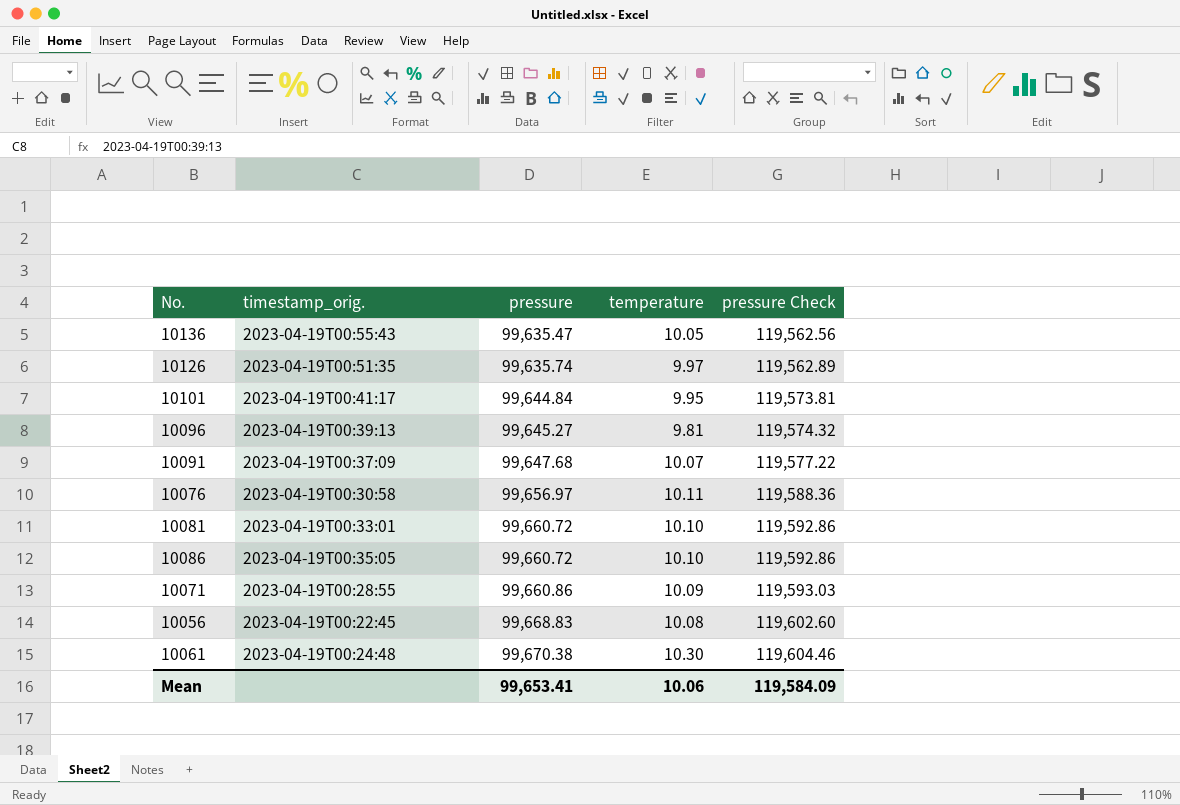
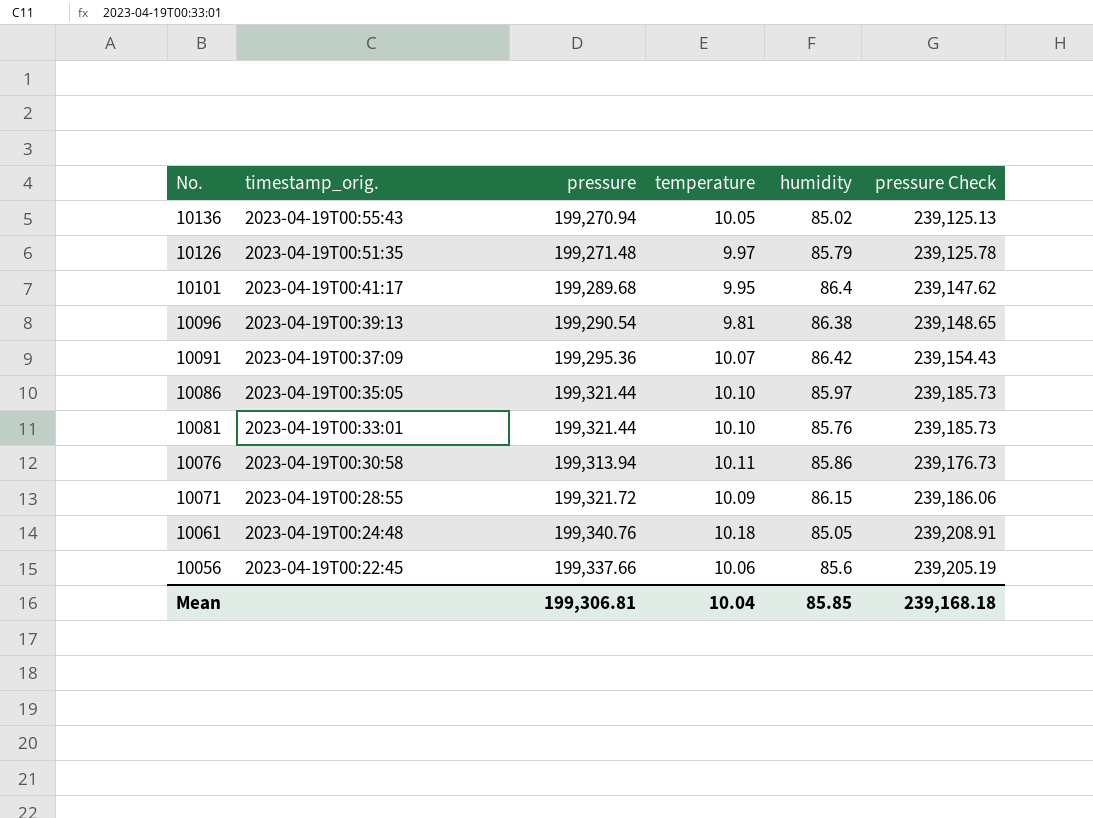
row order: pressure ascending -> No. descending
column humidity | position: none -> 5
10136 | pressure: 99,635.47 -> 199,270.94
10136 | pressure Check: 119,562.56 -> 239,125.13
10126 | pressure: 99,635.74 -> 199,271.48
10126 | pressure Check: 119,562.89 -> 239,125.78
10101 | pressure: 99,644.84 -> 199,289.68
10101 | pressure Check: 119,573.81 -> 239,147.62
10096 | pressure: 99,645.27 -> 199,290.54
10096 | pressure Check: 119,574.32 -> 239,148.65
10091 | pressure: 99,647.68 -> 199,295.36
10091 | pressure Check: 119,577.22 -> 239,154.43
10086 | pressure: 99,660.72 -> 199,321.44
10086 | pressure Check: 119,592.86 -> 239,185.73
10081 | pressure: 99,660.72 -> 199,321.44
10081 | pressure Check: 119,592.86 -> 239,185.73
10076 | pressure: 99,656.97 -> 199,313.94
10076 | pressure Check: 119,588.36 -> 239,176.73
10071 | pressure: 99,660.86 -> 199,321.72
10071 | pressure Check: 119,593.03 -> 239,186.06
10061 | pressure: 99,670.38 -> 199,340.76
10061 | temperature: 10.30 -> 10.18
10061 | pressure Check: 119,604.46 -> 239,208.91
10056 | pressure: 99,668.83 -> 199,337.66
10056 | temperature: 10.08 -> 10.06
10056 | pressure Check: 119,602.60 -> 239,205.19
Mean | pressure: 99,653.41 -> 199,306.81
Mean | temperature: 10.06 -> 10.04
Mean | pressure Check: 119,584.09 -> 239,168.18

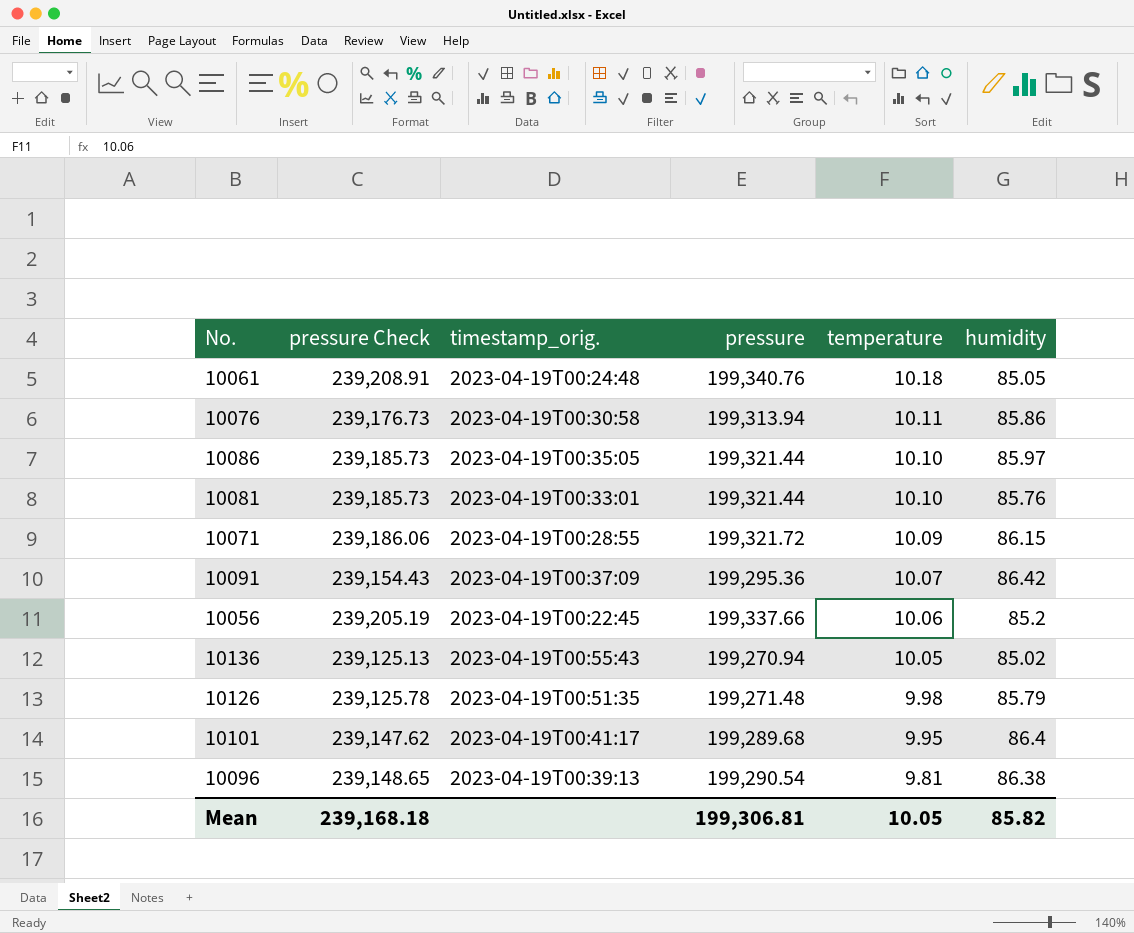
row order: No. descending -> temperature descending
column pressure Check | position: 6 -> 2
10056 | humidity: 85.6 -> 85.2
10126 | temperature: 9.97 -> 9.98
Mean | temperature: 10.04 -> 10.05
Mean | humidity: 85.85 -> 85.82

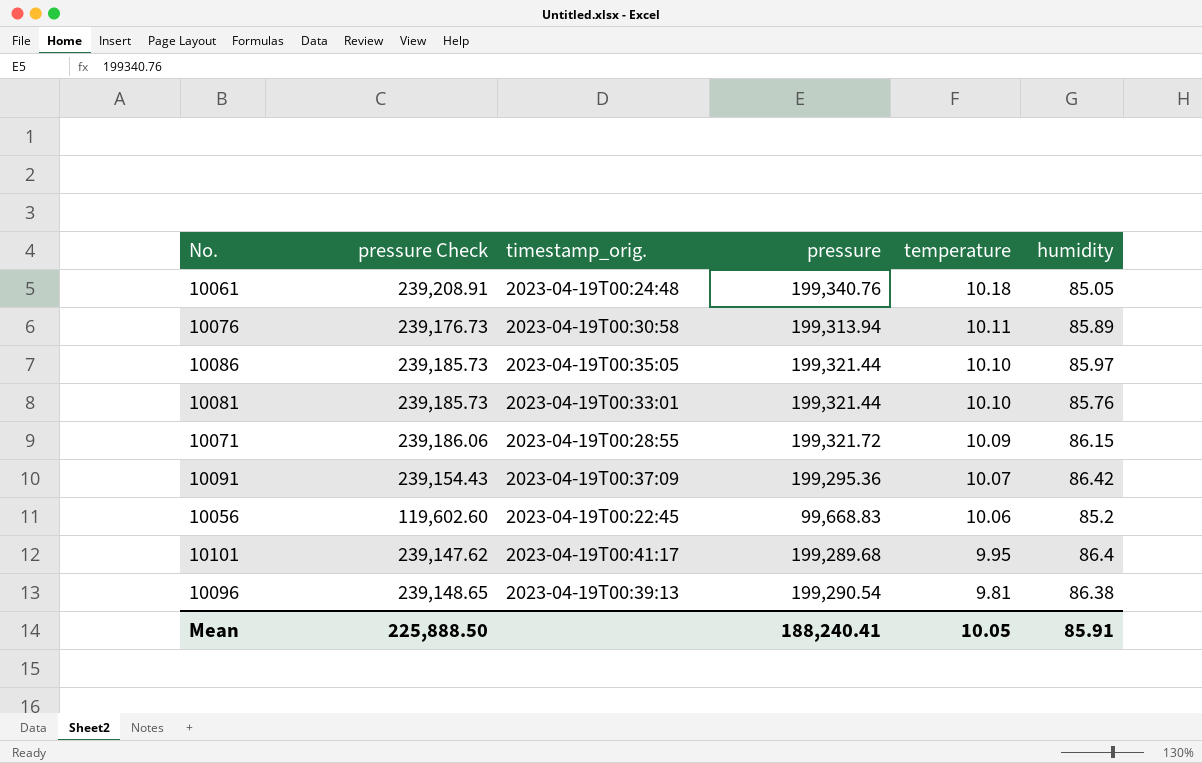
row 10136: 239,125.13 | 2023-04-19T00:55:43 | 199,270.94 | 10.05 | 85.02 -> none
row 10126: 239,125.78 | 2023-04-19T00:51:35 | 199,271.48 | 9.98 | 85.79 -> none
10076 | humidity: 85.86 -> 85.89
10056 | pressure Check: 239,205.19 -> 119,602.60
10056 | pressure: 199,337.66 -> 99,668.83
Mean | pressure Check: 239,168.18 -> 225,888.50
Mean | pressure: 199,306.81 -> 188,240.41
Mean | humidity: 85.82 -> 85.91

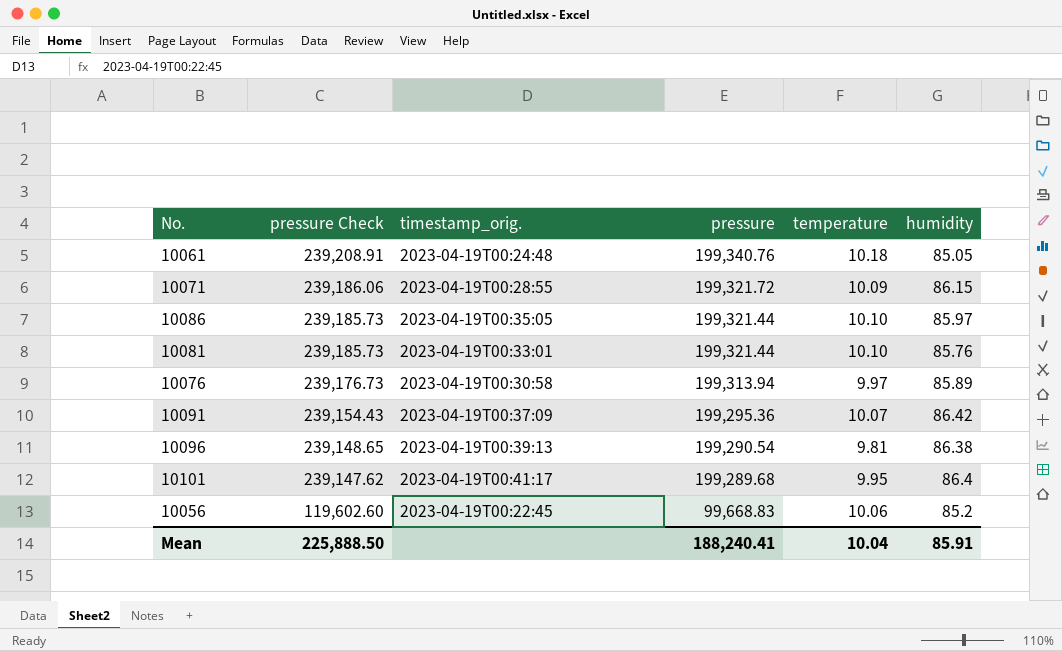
row order: temperature descending -> pressure Check descending
10076 | temperature: 10.11 -> 9.97
Mean | temperature: 10.05 -> 10.04

